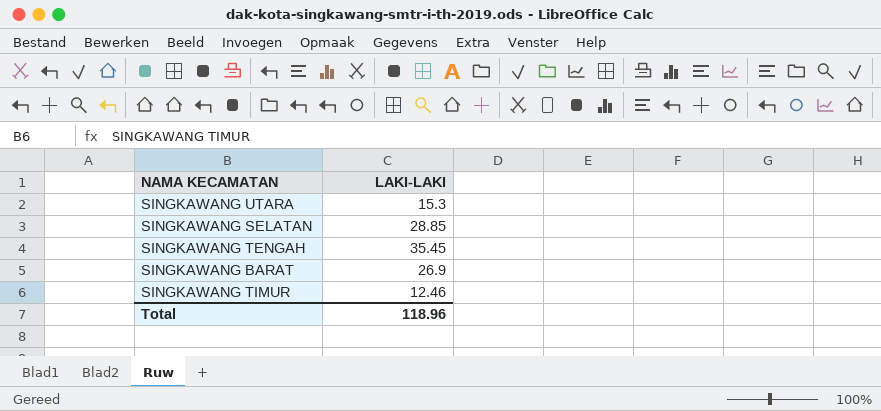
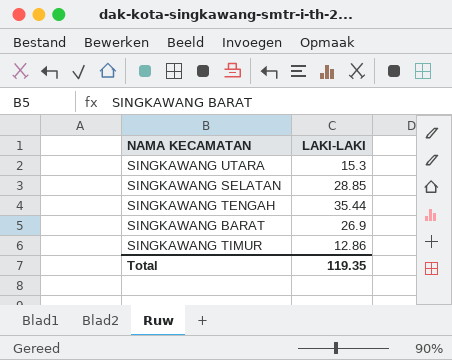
SINGKAWANG TENGAH | LAKI-LAKI: 35.45 -> 35.44
SINGKAWANG TIMUR | LAKI-LAKI: 12.46 -> 12.86
Total | LAKI-LAKI: 118.96 -> 119.35

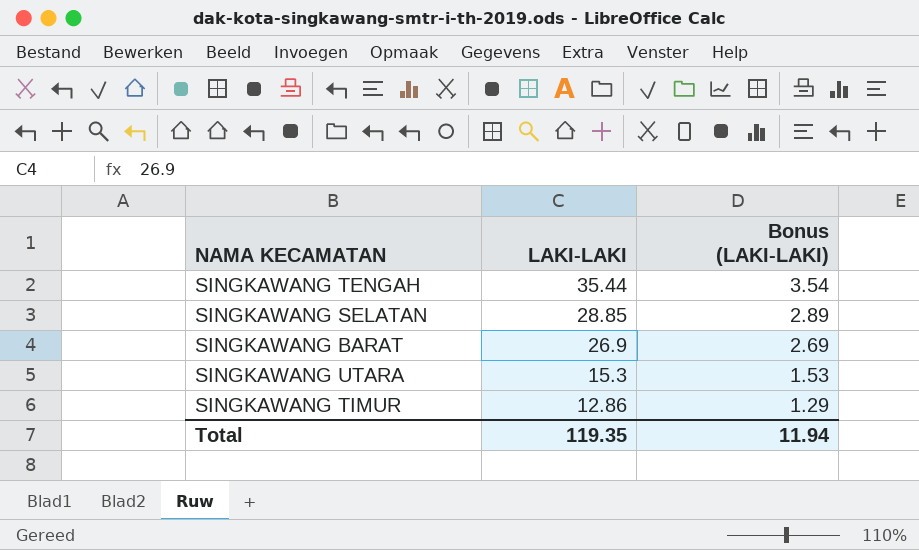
row order: none -> LAKI-LAKI descending
column Bonus (LAKI-LAKI) | formula: none -> [LAKI-LAKI] * 0.1

